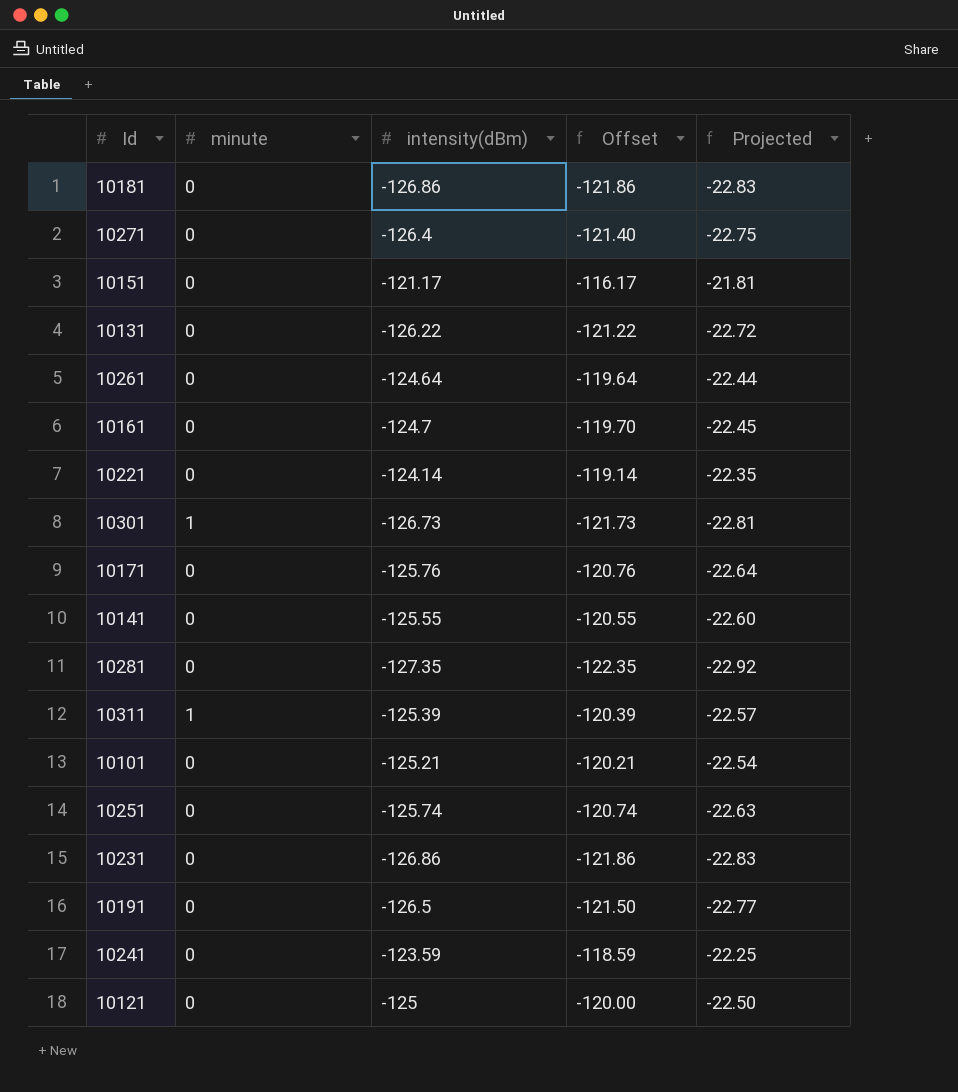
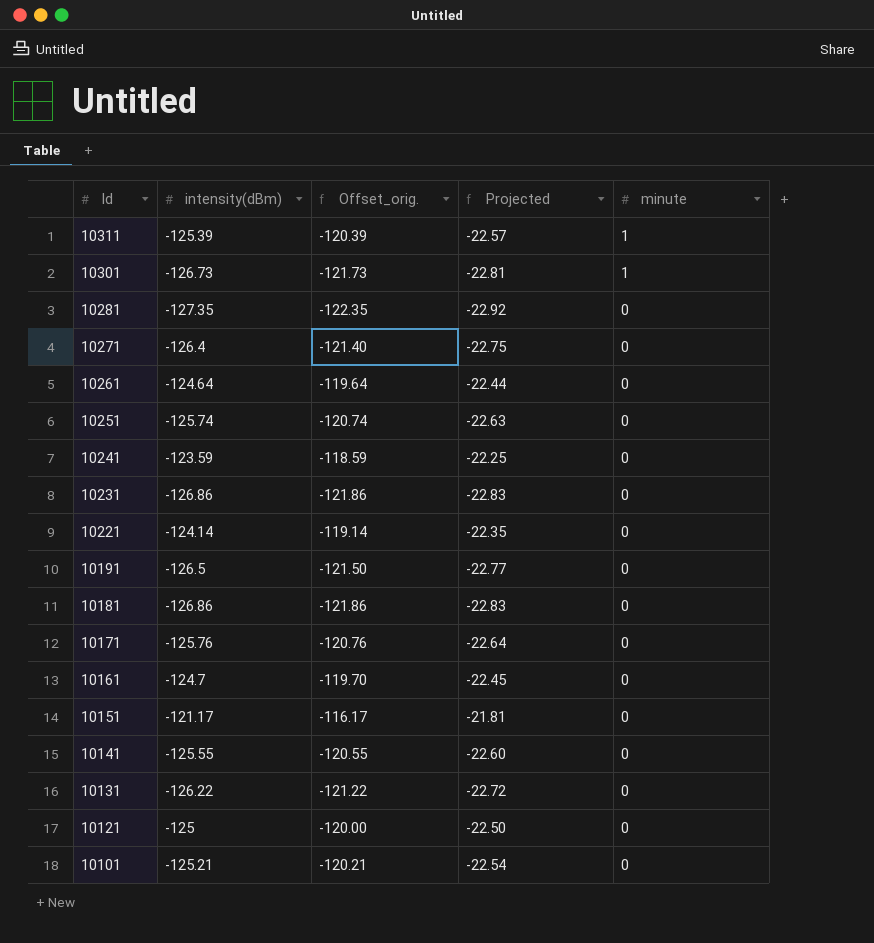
row order: none -> Id descending
column name: Offset -> Offset_orig.
column minute | position: 2 -> 5

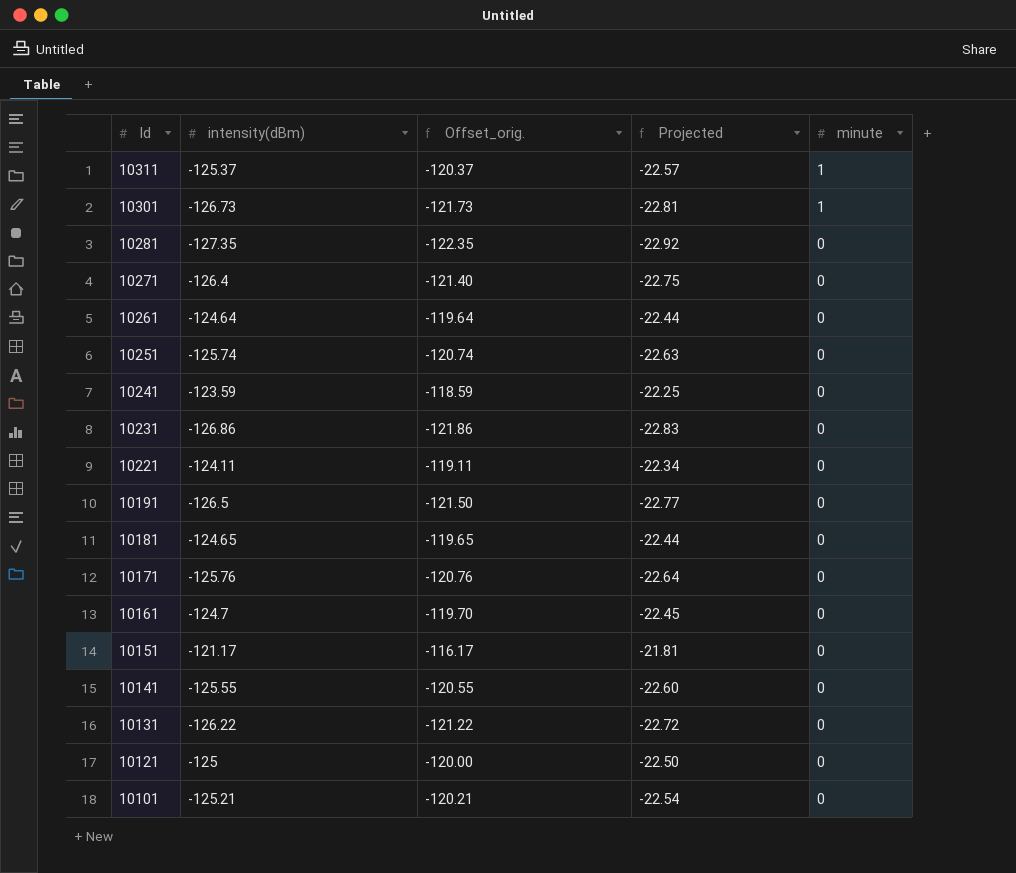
10311 | intensity(dBm): -125.39 -> -125.37
10311 | Offset_orig.: -120.39 -> -120.37
10221 | intensity(dBm): -124.14 -> -124.11
10221 | Offset_orig.: -119.14 -> -119.11
10221 | Projected: -22.35 -> -22.34
10181 | intensity(dBm): -126.86 -> -124.65
10181 | Offset_orig.: -121.86 -> -119.65
10181 | Projected: -22.83 -> -22.44

